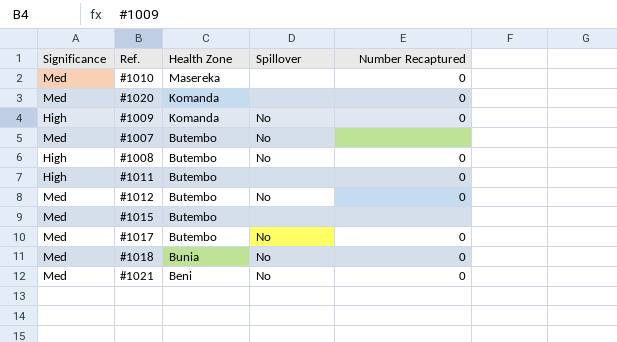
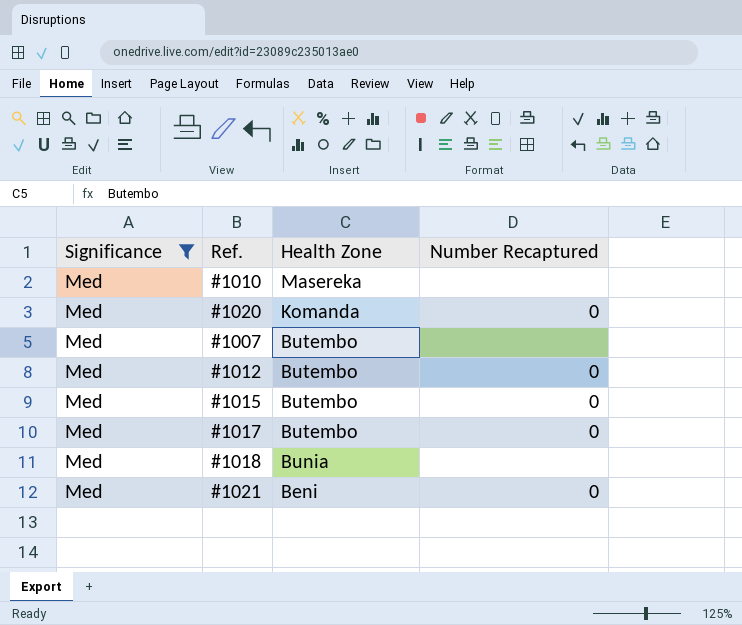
filter: none -> Significance = Med
column Spillover | position: 4 -> none
#1010 | Number Recaptured: 0 -> none
#1015 | Number Recaptured: none -> 0
#1018 | Number Recaptured: 0 -> none

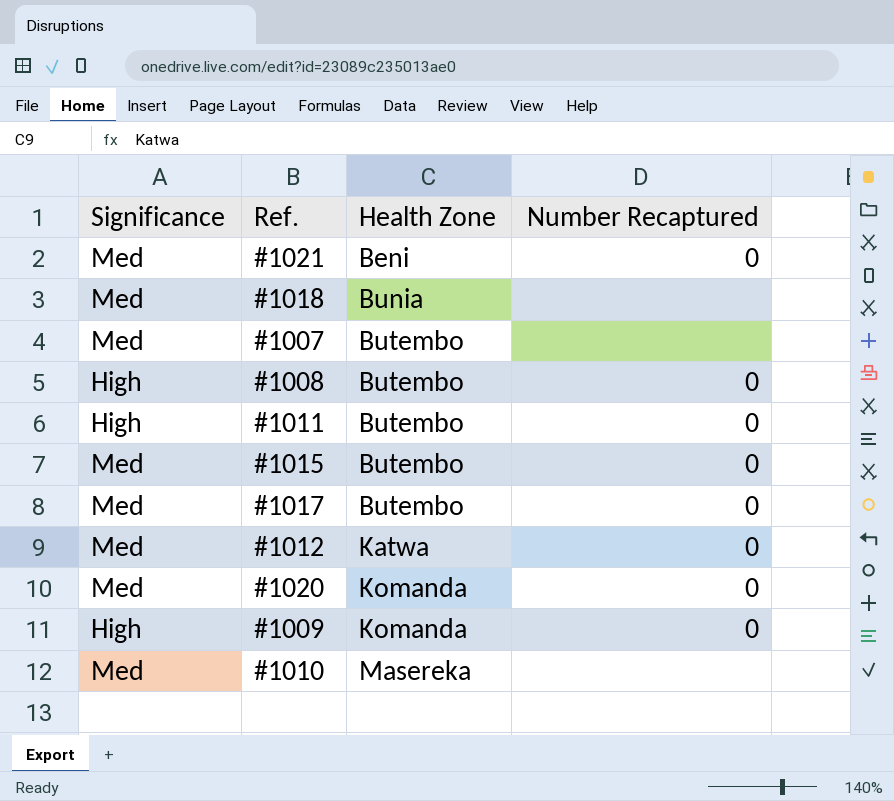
filter: Significance = Med -> none
row order: Health Zone descending -> Health Zone ascending
#1012 | Health Zone: Butembo -> Katwa

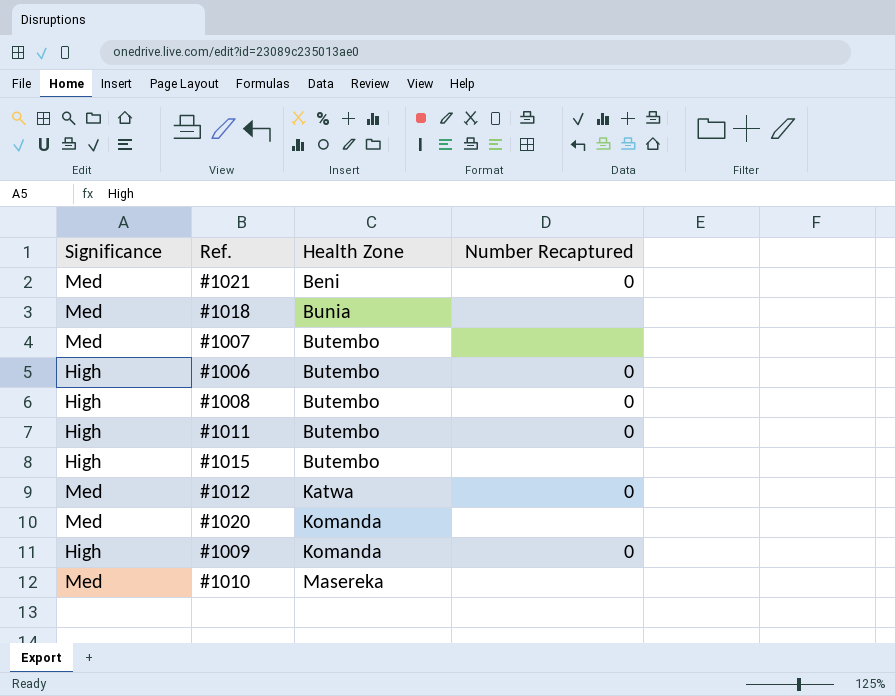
row #1017: Med | Butembo | 0 -> none
row #1006: none -> High | Butembo | 0
#1015 | Significance: Med -> High
#1015 | Number Recaptured: 0 -> none
#1020 | Number Recaptured: 0 -> none

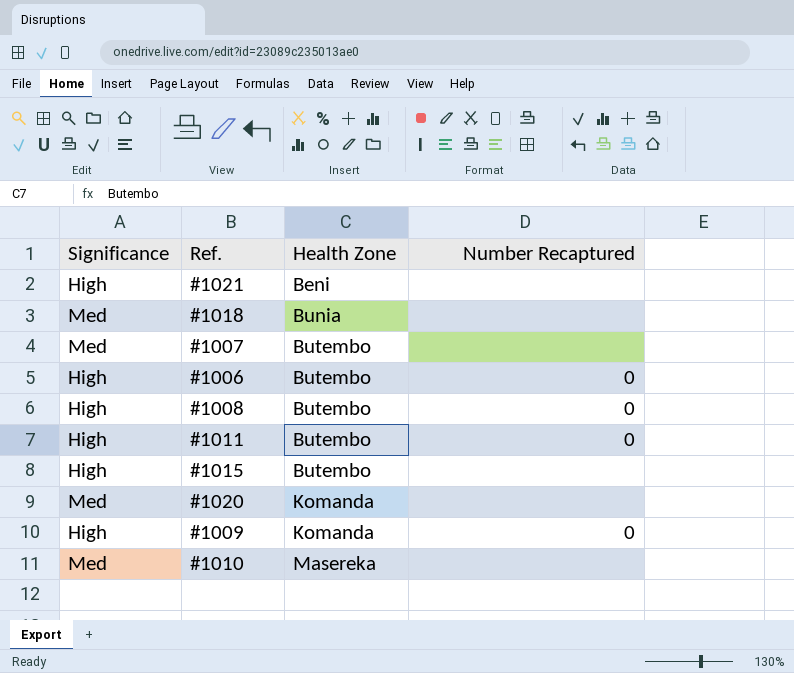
row #1012: Med | Katwa | 0 -> none
#1021 | Significance: Med -> High
#1021 | Number Recaptured: 0 -> none

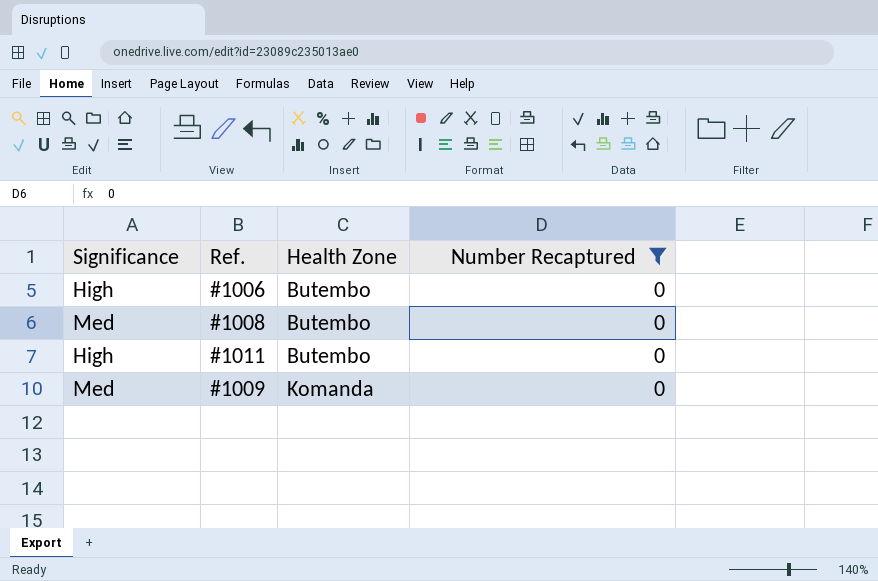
filter: none -> Number Recaptured = 0
#1008 | Significance: High -> Med
#1009 | Significance: High -> Med

